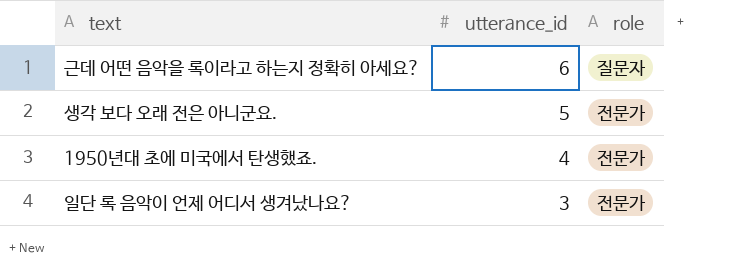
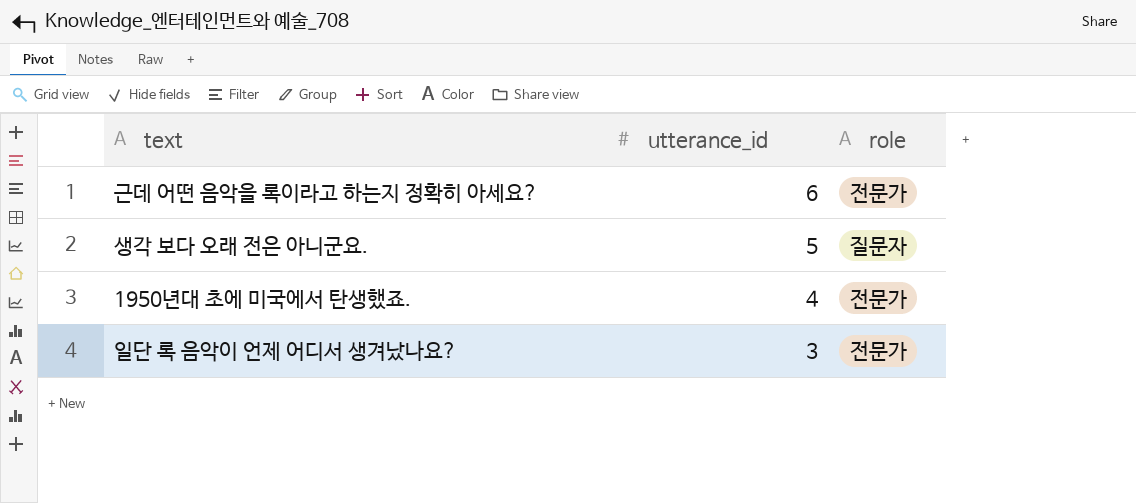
근데 어떤 음악을 록이라고 하는지 정확히 아세요? | role: 질문자 -> 전문가
생각 보다 오래 전은 아니군요. | role: 전문가 -> 질문자

